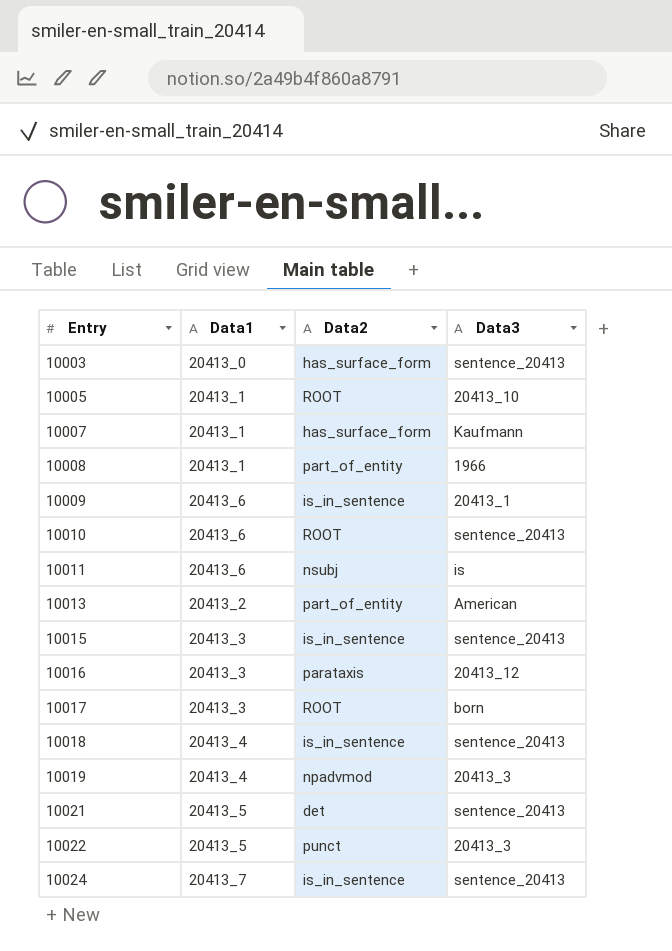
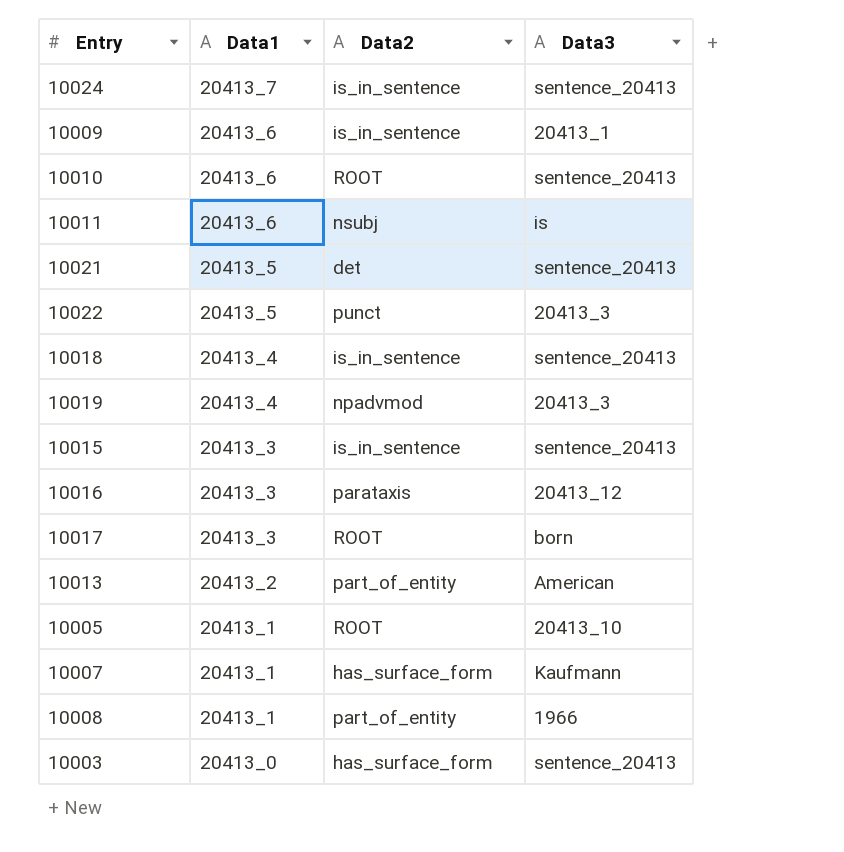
row order: Entry ascending -> Data1 descending

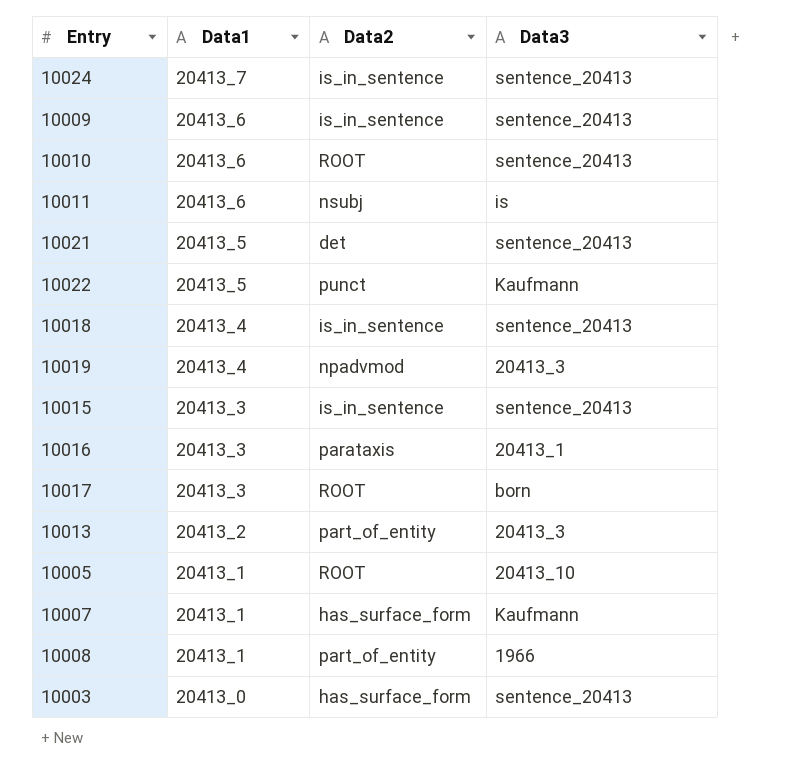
10009 | Data3: 20413_1 -> sentence_20413
10022 | Data3: 20413_3 -> Kaufmann
10016 | Data3: 20413_12 -> 20413_1
10013 | Data3: American -> 20413_3

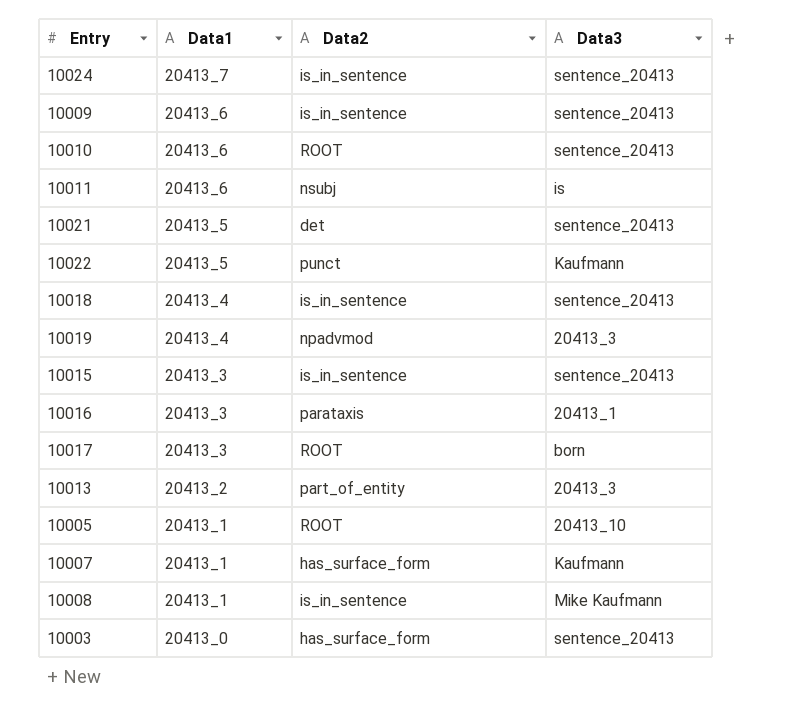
10008 | Data2: part_of_entity -> is_in_sentence
10008 | Data3: 1966 -> Mike Kaufmann

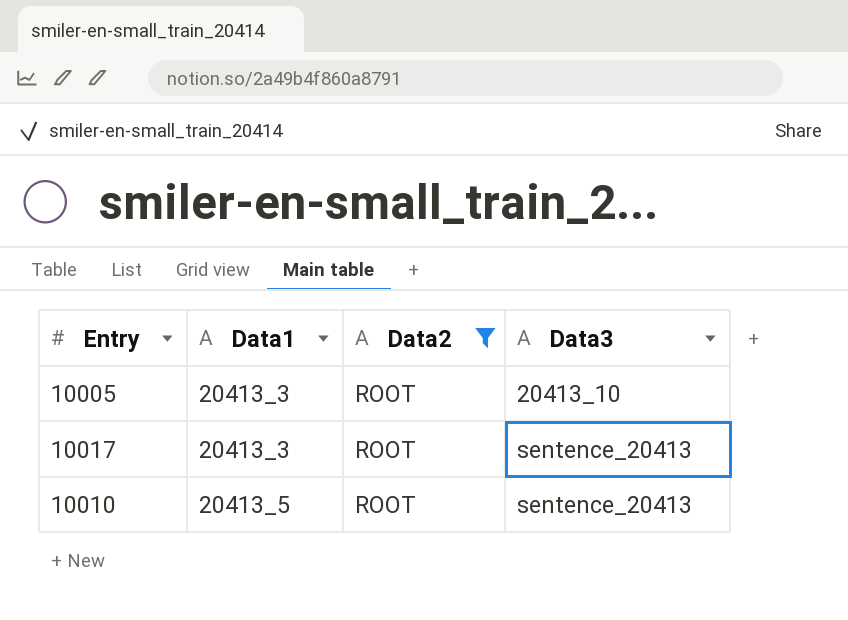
filter: none -> Data2 = ROOT
row order: Data1 descending -> Data1 ascending
10005 | Data1: 20413_1 -> 20413_3
10017 | Data3: born -> sentence_20413
10010 | Data1: 20413_6 -> 20413_5

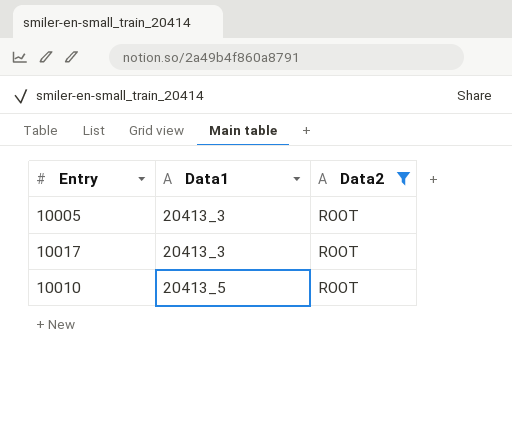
column Data3 | position: 4 -> none

